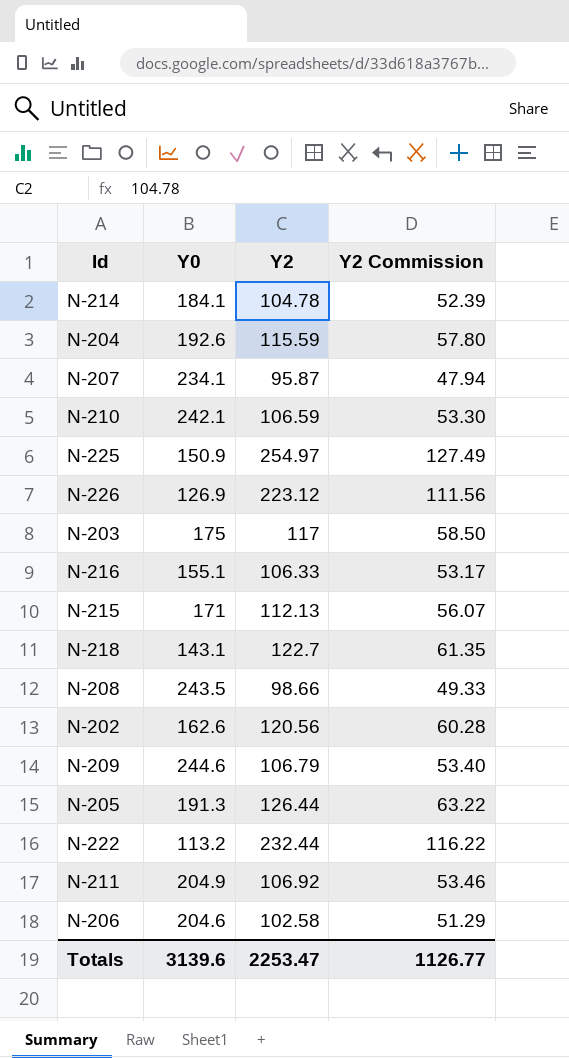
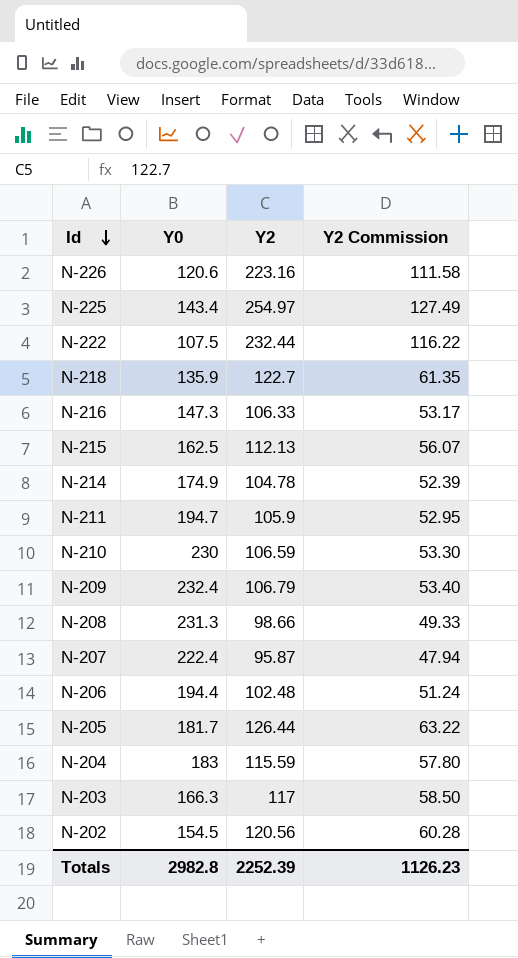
row order: none -> Id descending
N-226 | Y0: 126.9 -> 120.6
N-226 | Y2: 223.12 -> 223.16
N-226 | Y2 Commission: 111.56 -> 111.58
N-225 | Y0: 150.9 -> 143.4
N-222 | Y0: 113.2 -> 107.5
N-218 | Y0: 143.1 -> 135.9
N-216 | Y0: 155.1 -> 147.3
N-215 | Y0: 171 -> 162.5
N-214 | Y0: 184.1 -> 174.9
N-211 | Y0: 204.9 -> 194.7
N-211 | Y2: 106.92 -> 105.9
N-211 | Y2 Commission: 53.46 -> 52.95
N-210 | Y0: 242.1 -> 230
N-209 | Y0: 244.6 -> 232.4
N-208 | Y0: 243.5 -> 231.3
N-207 | Y0: 234.1 -> 222.4
N-206 | Y0: 204.6 -> 194.4
N-206 | Y2: 102.58 -> 102.48
N-206 | Y2 Commission: 51.29 -> 51.24
N-205 | Y0: 191.3 -> 181.7
N-204 | Y0: 192.6 -> 183
N-203 | Y0: 175 -> 166.3
N-202 | Y0: 162.6 -> 154.5
Totals | Y0: 3139.6 -> 2982.8
Totals | Y2: 2253.47 -> 2252.39
Totals | Y2 Commission: 1126.77 -> 1126.23

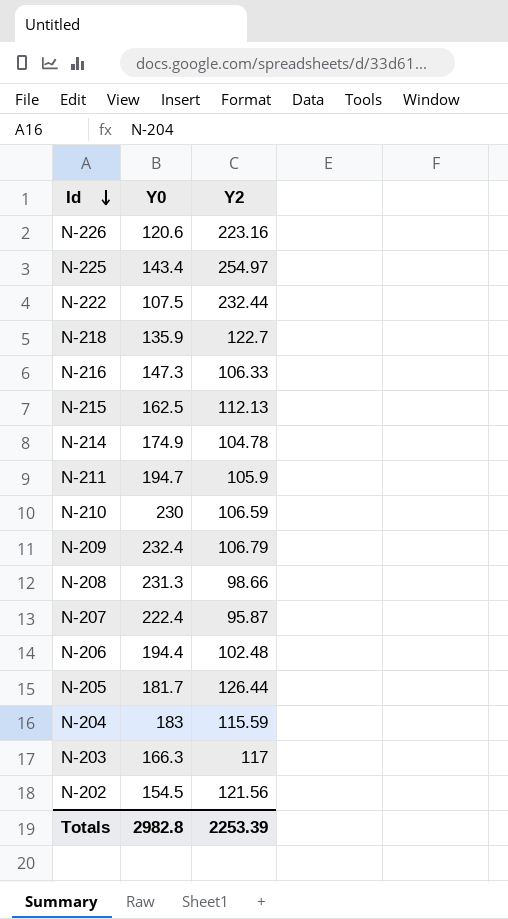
column Y2 Commission | formula: [Y2] * 0.5 -> none
N-202 | Y2: 120.56 -> 121.56
Totals | Y2: 2252.39 -> 2253.39

